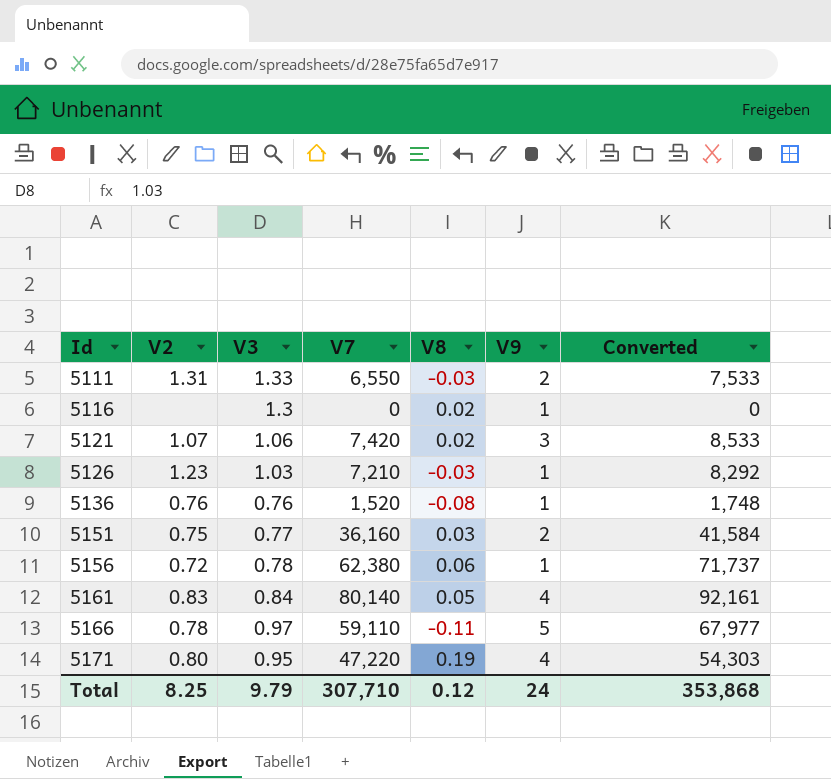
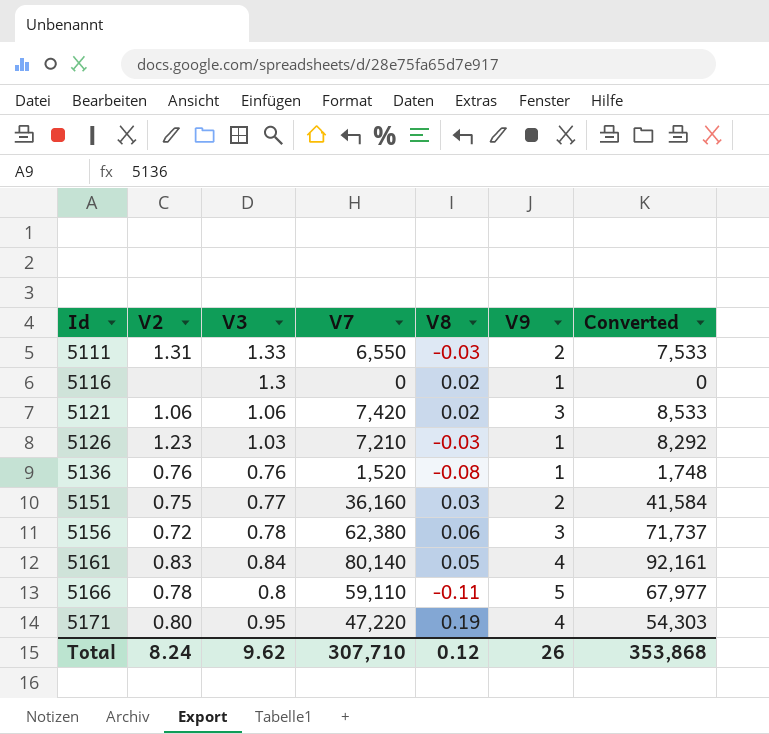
5121 | V2: 1.07 -> 1.06
5156 | V9: 1 -> 3
5166 | V3: 0.97 -> 0.8
Total | V2: 8.25 -> 8.24
Total | V3: 9.79 -> 9.62
Total | V9: 24 -> 26

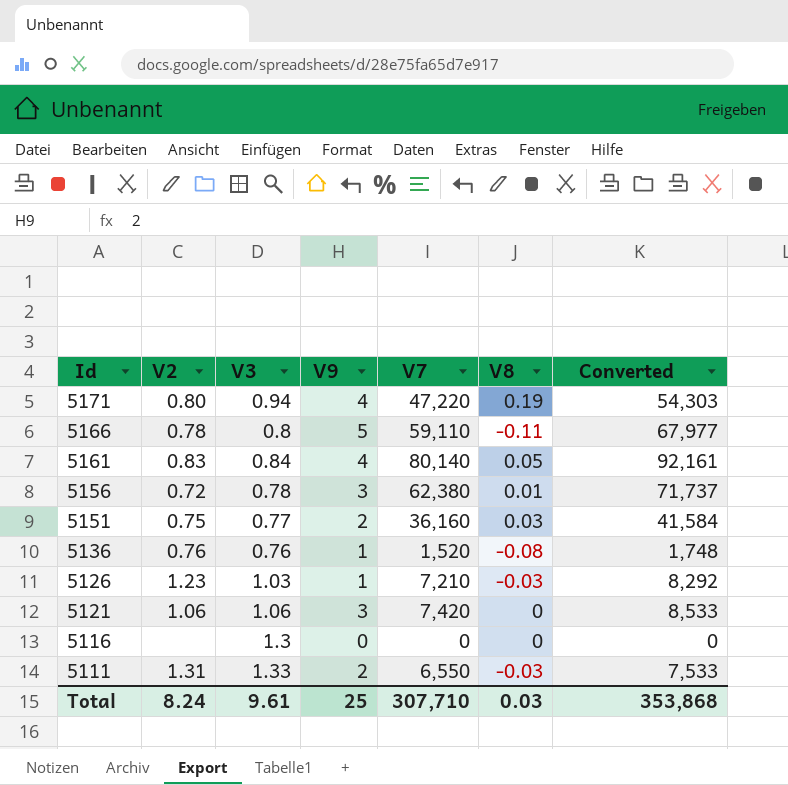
row order: Id ascending -> Id descending
column V9 | position: 6 -> 4
5171 | V3: 0.95 -> 0.94
5156 | V8: 0.06 -> 0.01
5121 | V8: 0.02 -> 0
5116 | V9: 1 -> 0
5116 | V8: 0.02 -> 0
Total | V3: 9.62 -> 9.61
Total | V9: 26 -> 25
Total | V8: 0.12 -> 0.03

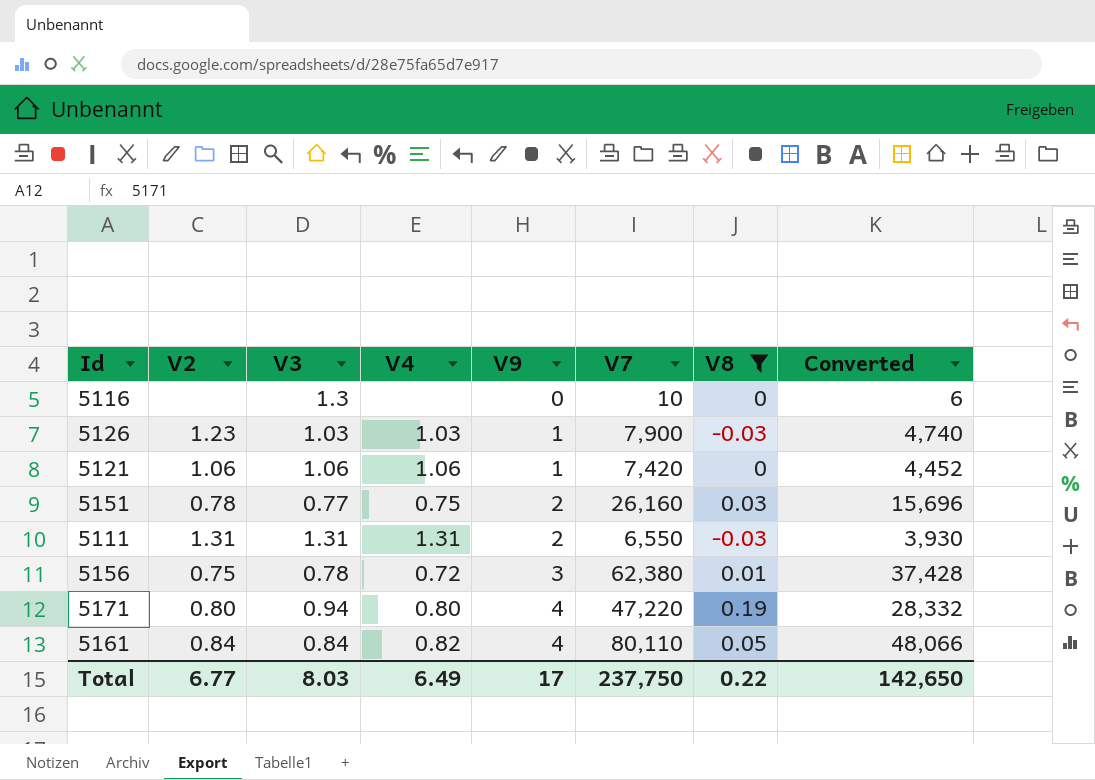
filter: none -> V8 >= -0.03
row order: Id descending -> V9 ascending
column V4 | position: none -> 4
column Converted | formula: [V7] * 1.15 -> [V7] * 0.6
5116 | V7: 0 -> 10
5126 | V7: 7,210 -> 7,900
5121 | V9: 3 -> 1
5151 | V2: 0.75 -> 0.78
5151 | V7: 36,160 -> 26,160
5111 | V3: 1.33 -> 1.31
5156 | V2: 0.72 -> 0.75
5161 | V2: 0.83 -> 0.84
5161 | V7: 80,140 -> 80,110
Total | V2: 8.24 -> 6.77
Total | V3: 9.61 -> 8.03
Total | V9: 25 -> 17
Total | V7: 307,710 -> 237,750
Total | V8: 0.03 -> 0.22
Total | Converted: 353,868 -> 142,650

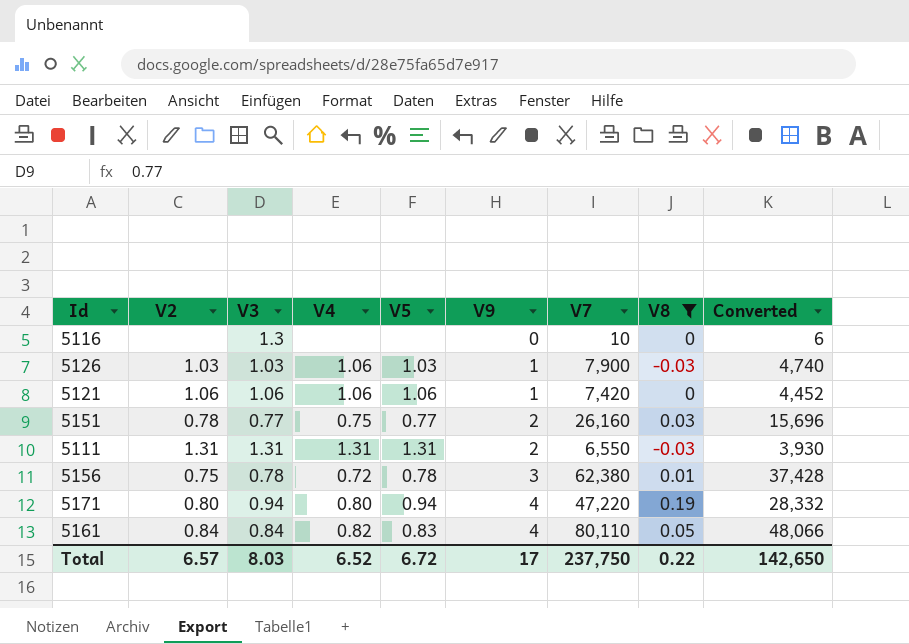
column V5 | position: none -> 5
5126 | V2: 1.23 -> 1.03
5126 | V4: 1.03 -> 1.06
Total | V2: 6.77 -> 6.57
Total | V4: 6.49 -> 6.52

